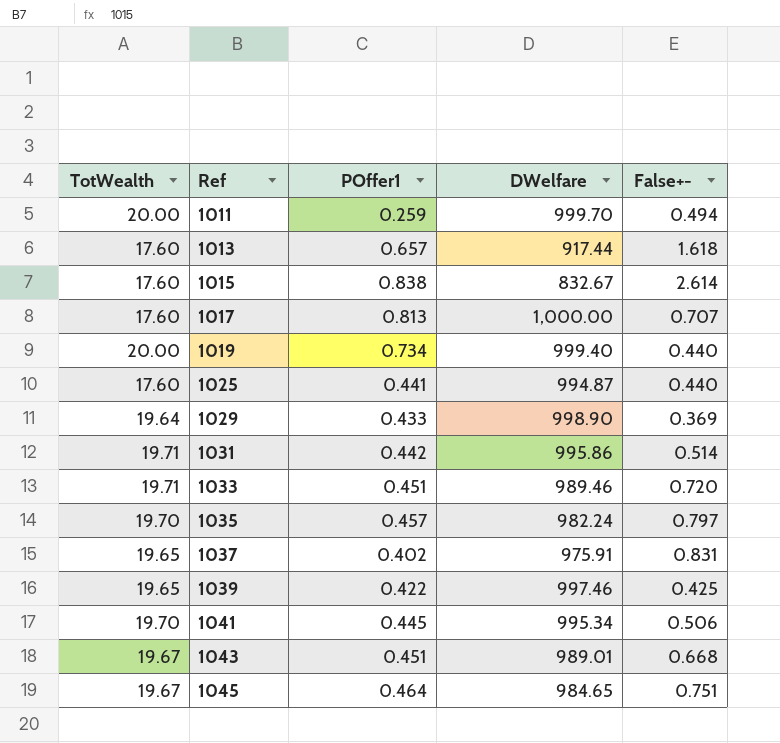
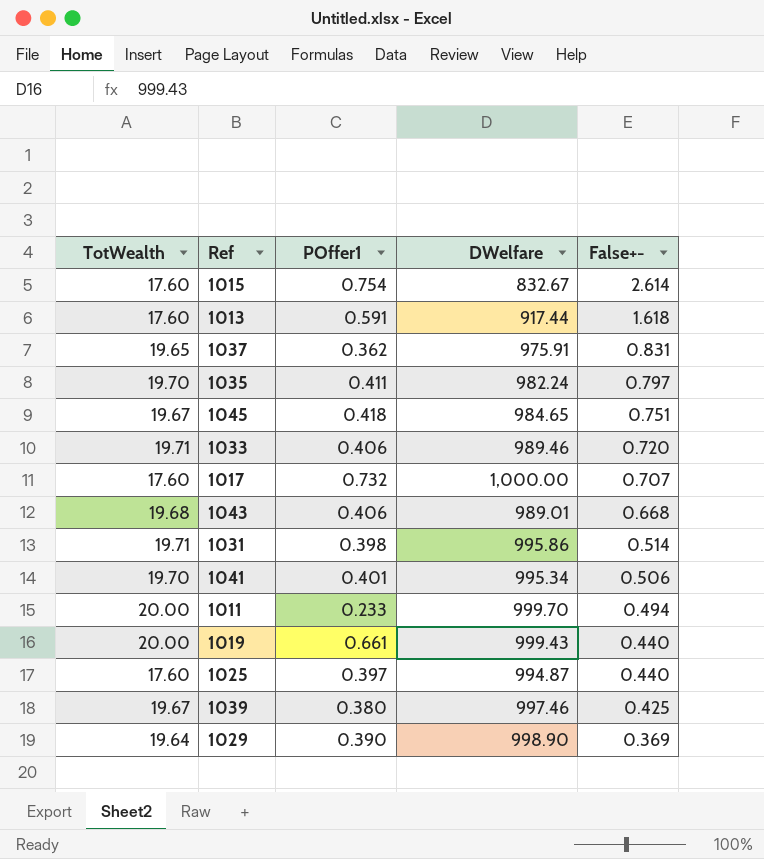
row order: Ref ascending -> False+- descending
1015 | POffer1: 0.838 -> 0.754
1013 | POffer1: 0.657 -> 0.591
1037 | POffer1: 0.402 -> 0.362
1035 | POffer1: 0.457 -> 0.411
1045 | POffer1: 0.464 -> 0.418
1033 | POffer1: 0.451 -> 0.406
1017 | POffer1: 0.813 -> 0.732
1043 | TotWealth: 19.67 -> 19.68
1043 | POffer1: 0.451 -> 0.406
1031 | POffer1: 0.442 -> 0.398
1041 | POffer1: 0.445 -> 0.401
1011 | POffer1: 0.259 -> 0.233
1019 | POffer1: 0.734 -> 0.661
1019 | DWelfare: 999.40 -> 999.43
1025 | POffer1: 0.441 -> 0.397
1039 | TotWealth: 19.65 -> 19.67
1039 | POffer1: 0.422 -> 0.380
1029 | POffer1: 0.433 -> 0.390

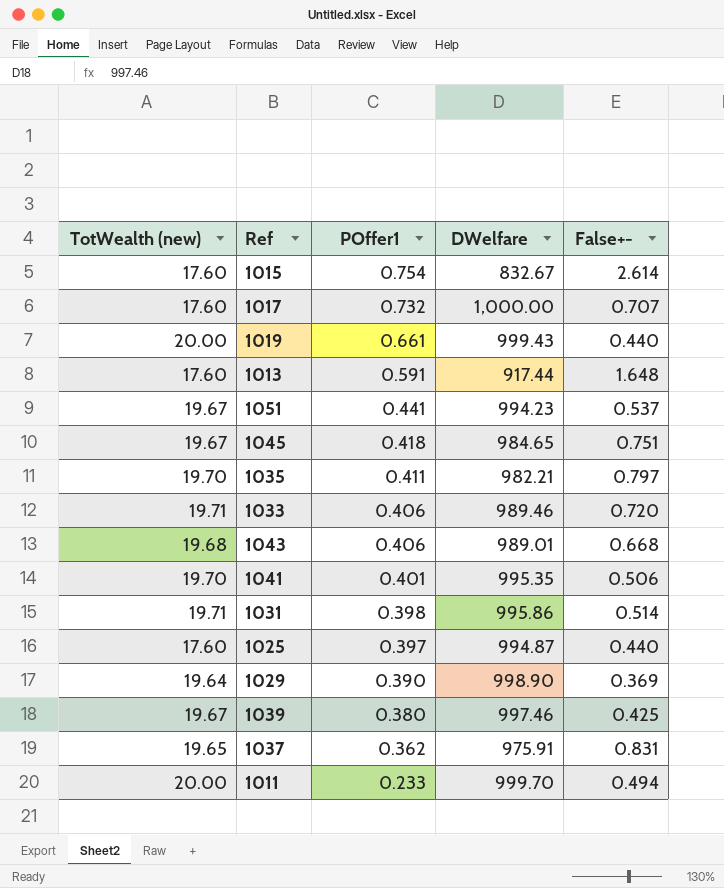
row order: False+- descending -> POffer1 descending
column name: TotWealth -> TotWealth (new)
1013 | False+-: 1.618 -> 1.648
row 1051: none -> 19.67 | 0.441 | 994.23 | 0.537
1035 | DWelfare: 982.24 -> 982.21
1041 | DWelfare: 995.34 -> 995.35

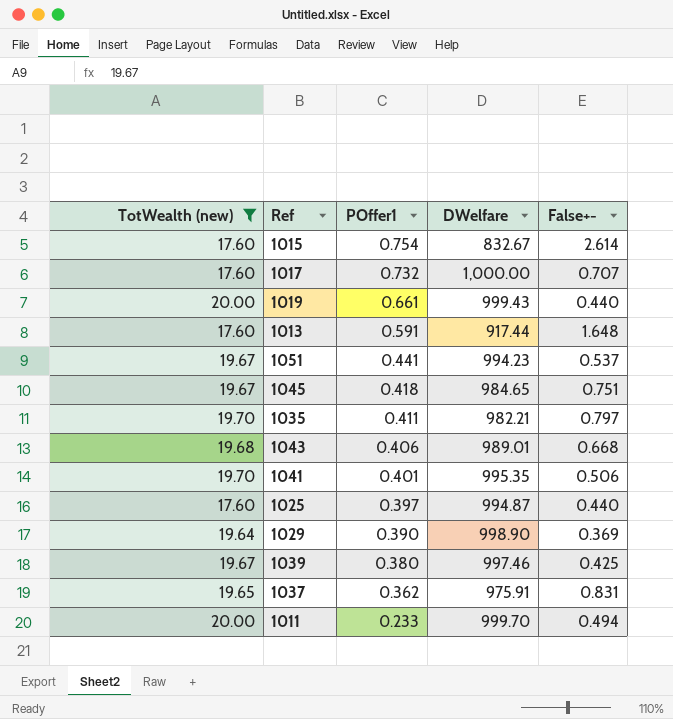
filter: none -> TotWealth (new) != 19.71

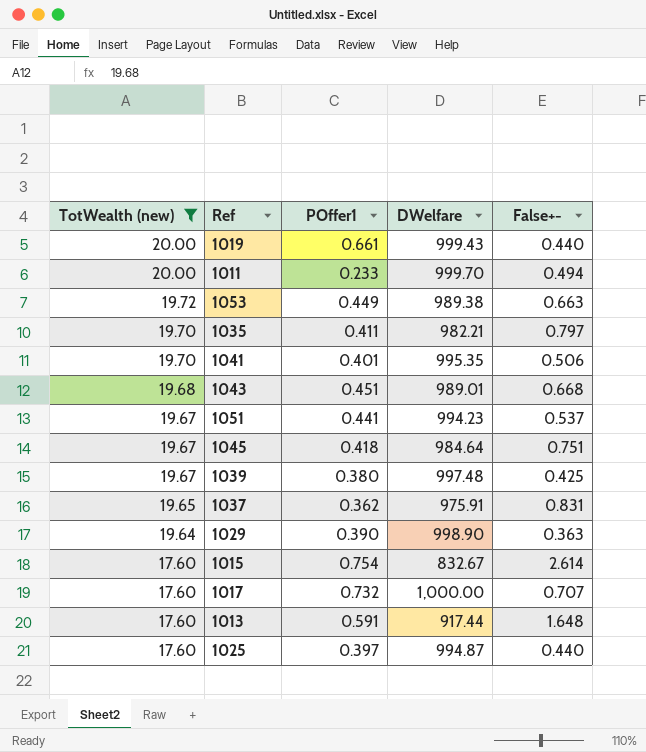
row order: POffer1 descending -> TotWealth (new) descending
row 1053: none -> 19.72 | 0.449 | 989.38 | 0.663
1043 | POffer1: 0.406 -> 0.451
1045 | DWelfare: 984.65 -> 984.64
1039 | DWelfare: 997.46 -> 997.48
1029 | False+-: 0.369 -> 0.363

